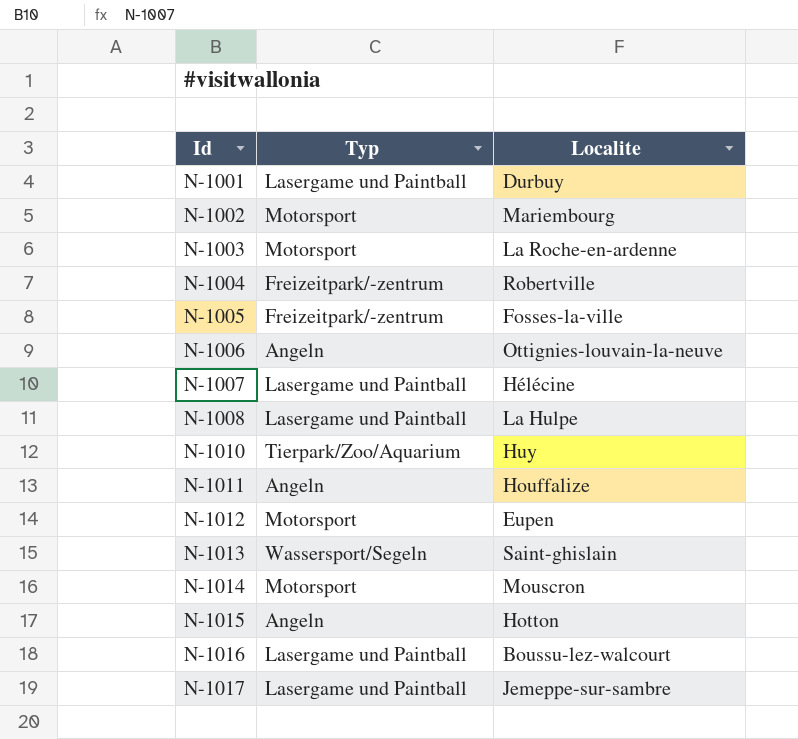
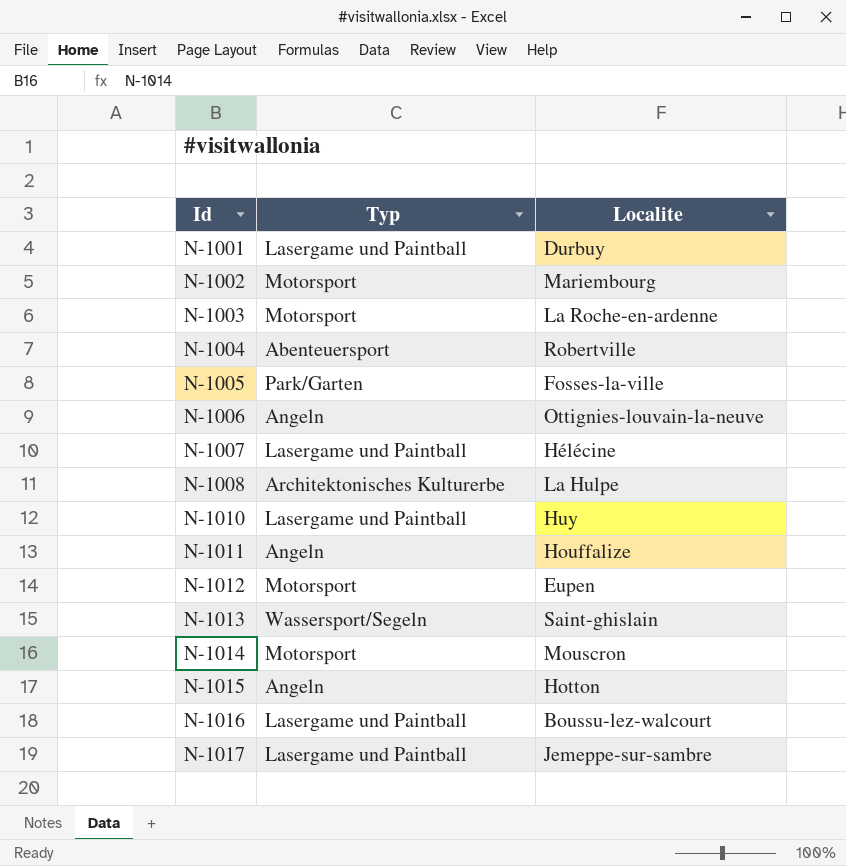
N-1004 | Typ: Freizeitpark/-zentrum -> Abenteuersport
N-1005 | Typ: Freizeitpark/-zentrum -> Park/Garten
N-1008 | Typ: Lasergame und Paintball -> Architektonisches Kulturerbe
N-1010 | Typ: Tierpark/Zoo/Aquarium -> Lasergame und Paintball

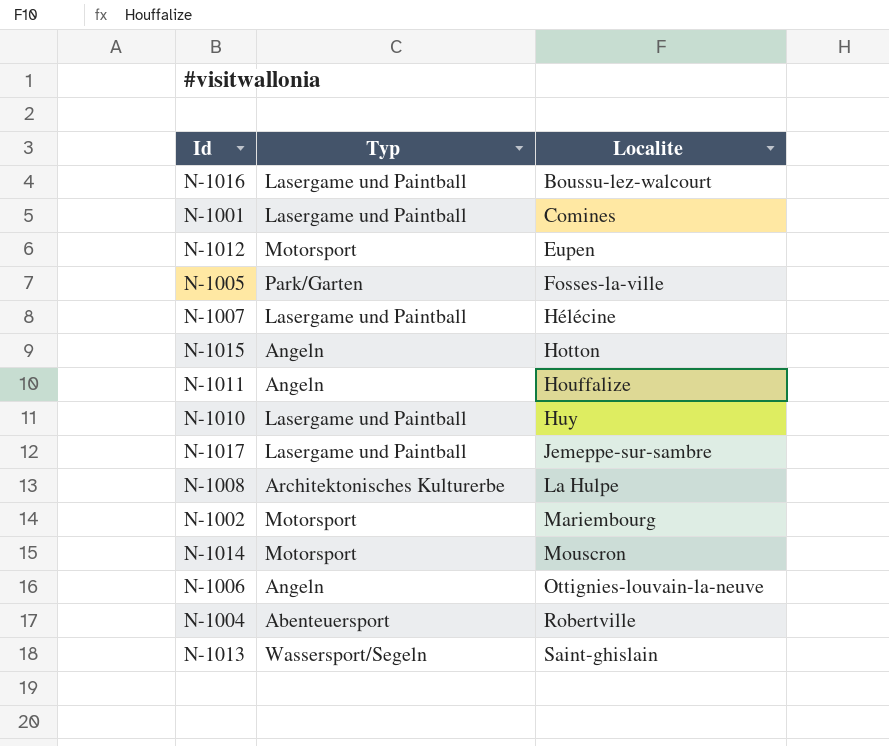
row order: Id ascending -> Localite ascending
row N-1003: Motorsport | La Roche-en-ardenne -> none
N-1001 | Localite: Durbuy -> Comines

